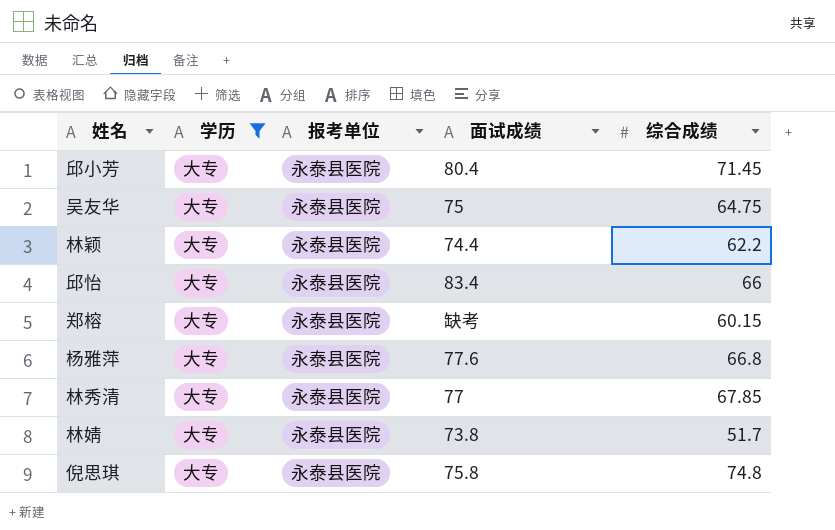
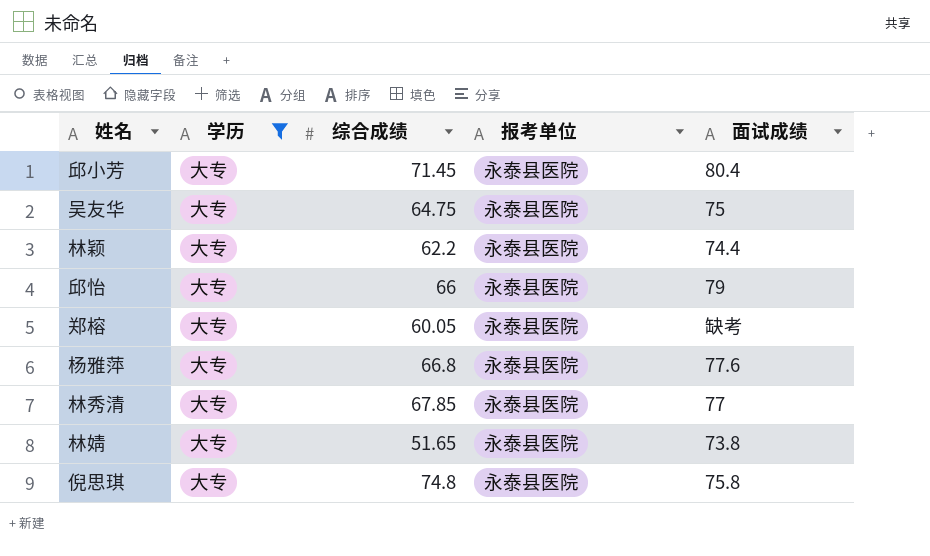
column 综合成绩 | position: 5 -> 3
邱怡 | 面试成绩: 83.4 -> 79
郑榕 | 综合成绩: 60.15 -> 60.05
林婧 | 综合成绩: 51.7 -> 51.65

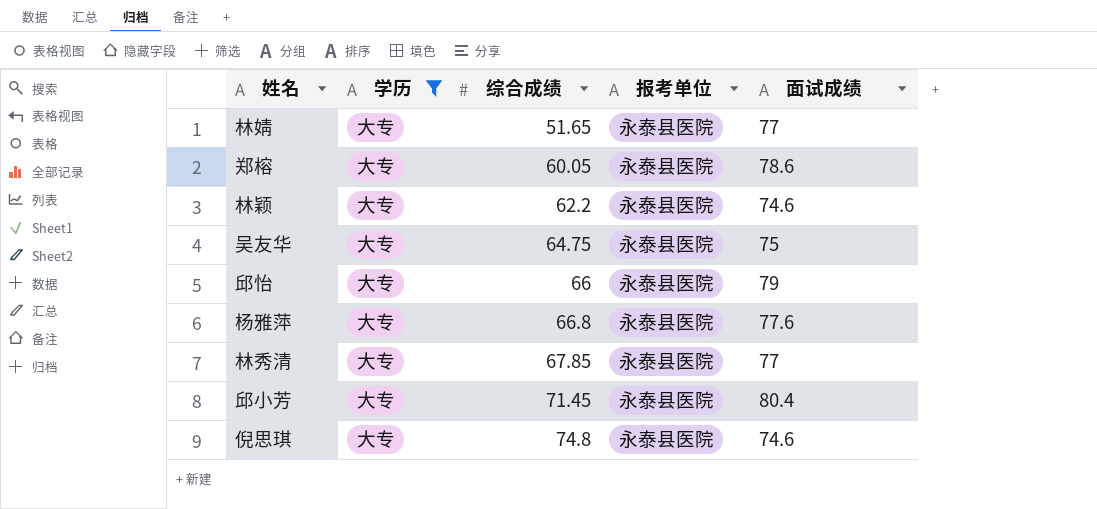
row order: none -> 综合成绩 ascending
林婧 | 面试成绩: 73.8 -> 77
郑榕 | 面试成绩: 缺考 -> 78.6
林颖 | 面试成绩: 74.4 -> 74.6
倪思琪 | 面试成绩: 75.8 -> 74.6

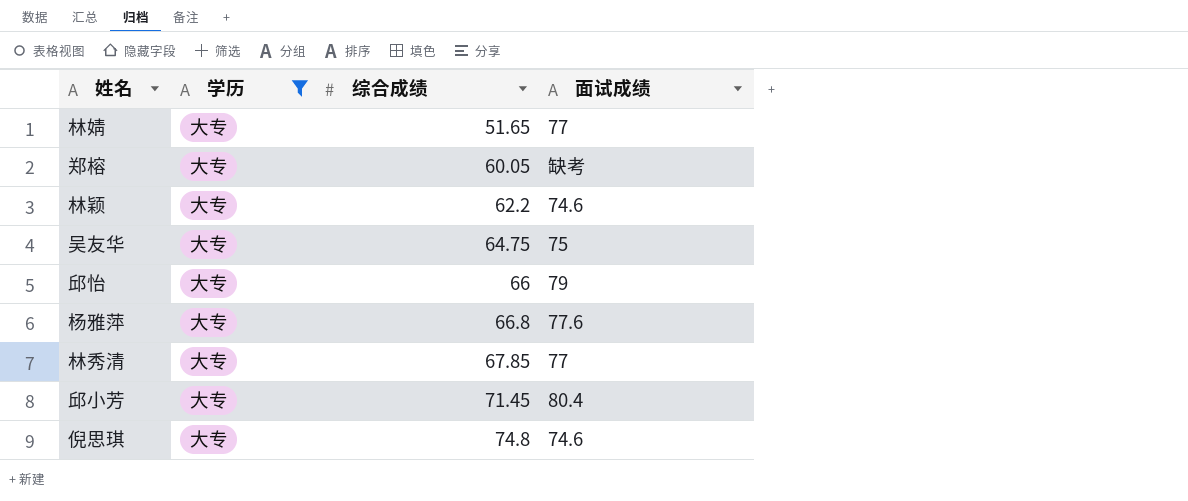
column 报考单位 | position: 4 -> none
郑榕 | 面试成绩: 78.6 -> 缺考

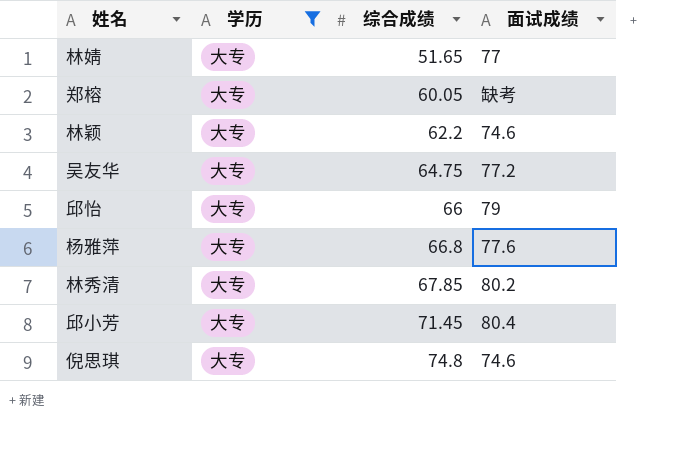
吴友华 | 面试成绩: 75 -> 77.2
林秀清 | 面试成绩: 77 -> 80.2

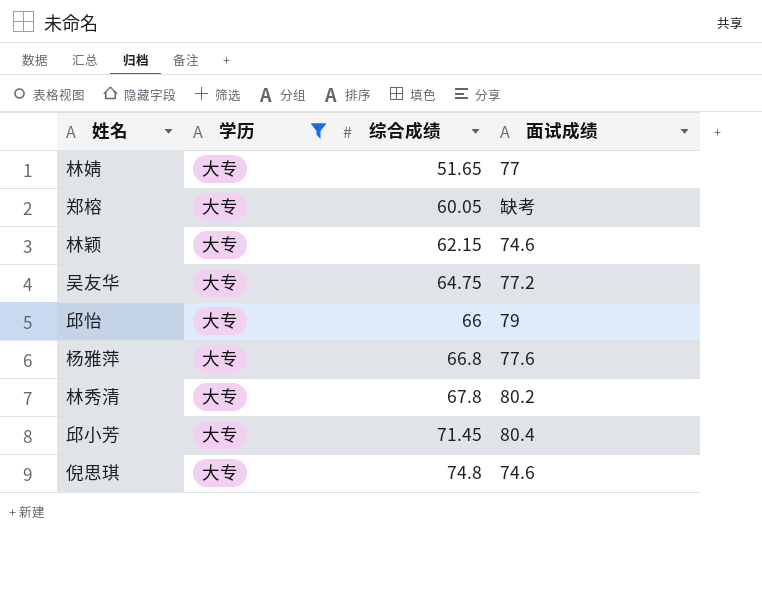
林颖 | 综合成绩: 62.2 -> 62.15
林秀清 | 综合成绩: 67.85 -> 67.8

